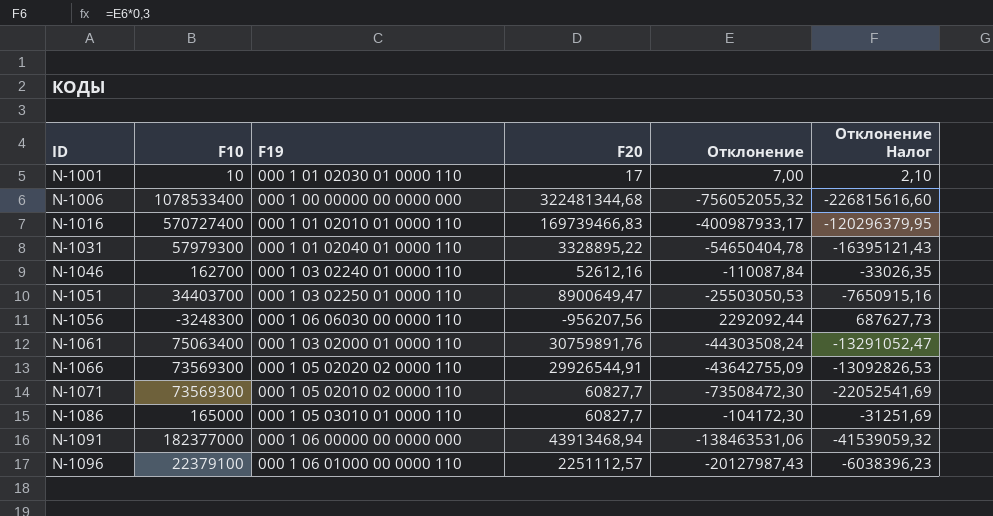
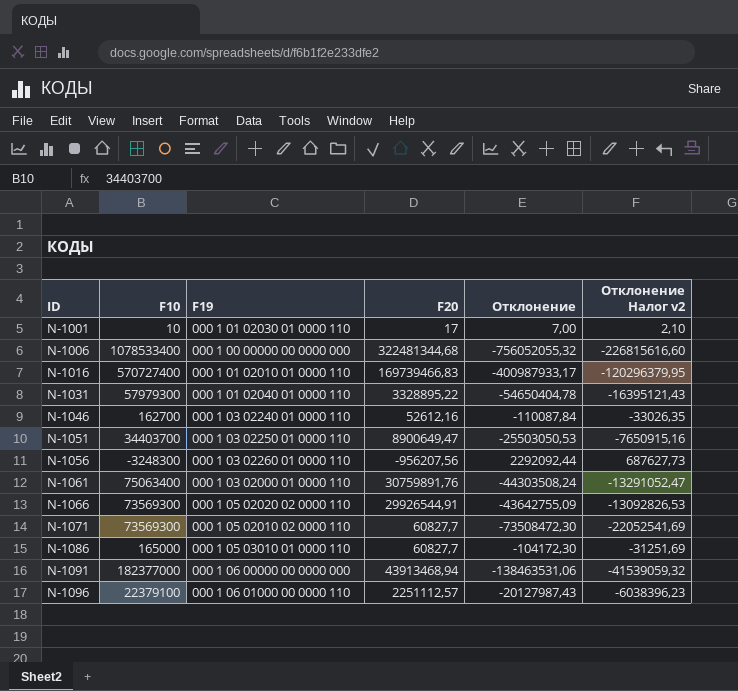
column name: Отклонение Налог -> Отклонение Налог v2
N-1056 | F19: 000 1 06 06030 00 0000 110 -> 000 1 03 02260 01 0000 110

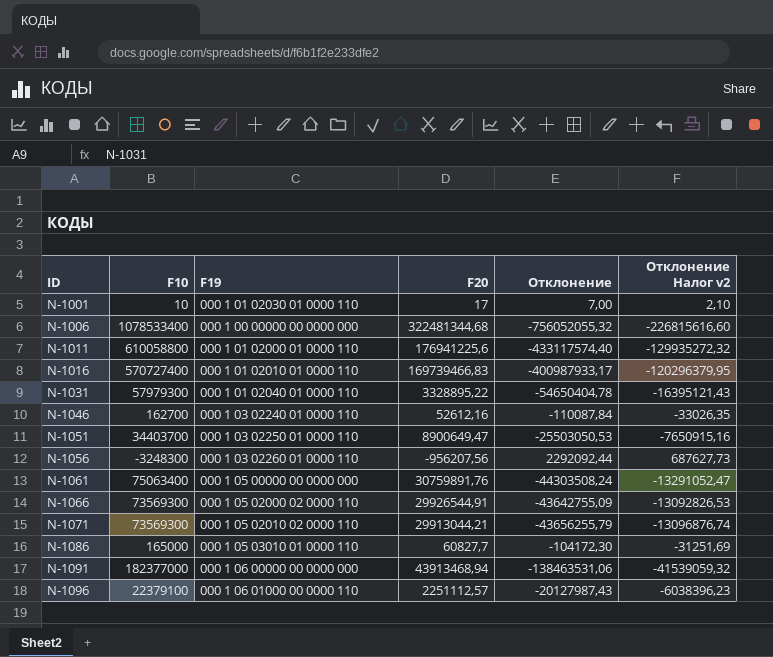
row N-1011: none -> 610058800 | 000 1 01 02000 01 0000 110 | 176941225,6 | -433117574,40 | -129935272,32
N-1061 | F19: 000 1 03 02000 01 0000 110 -> 000 1 05 00000 00 0000 000
N-1066 | F19: 000 1 05 02020 02 0000 110 -> 000 1 05 02000 02 0000 110
N-1071 | F20: 60827,7 -> 29913044,21
N-1071 | Отклонение: -73508472,30 -> -43656255,79
N-1071 | Отклонение Налог v2: -22052541,69 -> -13096876,74

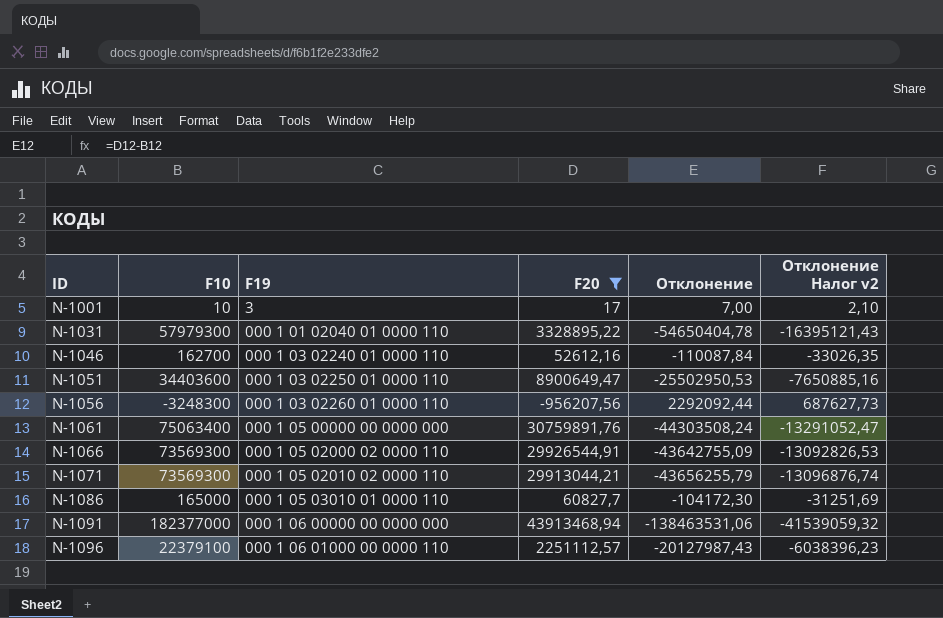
filter: none -> F20 <= 43913468,94
N-1001 | F19: 000 1 01 02030 01 0000 110 -> 3
N-1051 | F10: 34403700 -> 34403600
N-1051 | Отклонение: -25503050,53 -> -25502950,53
N-1051 | Отклонение Налог v2: -7650915,16 -> -7650885,16

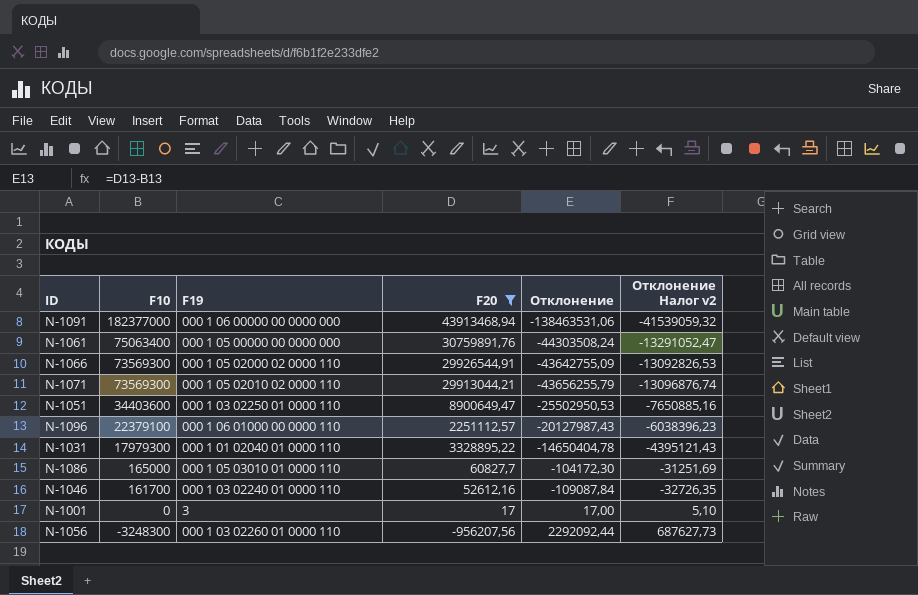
row order: ID ascending -> F10 descending
N-1031 | F10: 57979300 -> 17979300
N-1031 | Отклонение: -54650404,78 -> -14650404,78
N-1031 | Отклонение Налог v2: -16395121,43 -> -4395121,43
N-1046 | F10: 162700 -> 161700
N-1046 | Отклонение: -110087,84 -> -109087,84
N-1046 | Отклонение Налог v2: -33026,35 -> -32726,35
N-1001 | F10: 10 -> 0
N-1001 | Отклонение: 7,00 -> 17,00
N-1001 | Отклонение Налог v2: 2,10 -> 5,10

